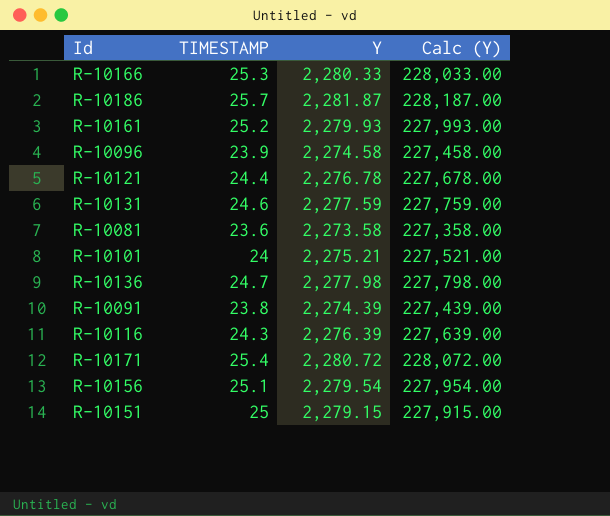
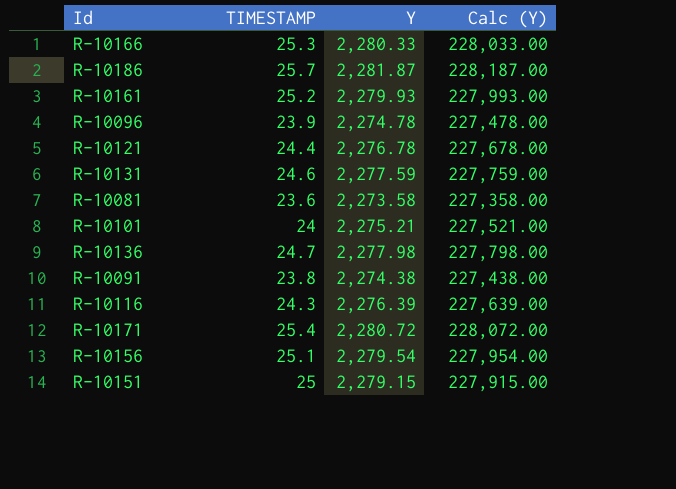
R-10096 | Y: 2,274.58 -> 2,274.78
R-10096 | Calc (Y): 227,458.00 -> 227,478.00
R-10091 | Y: 2,274.39 -> 2,274.38
R-10091 | Calc (Y): 227,439.00 -> 227,438.00

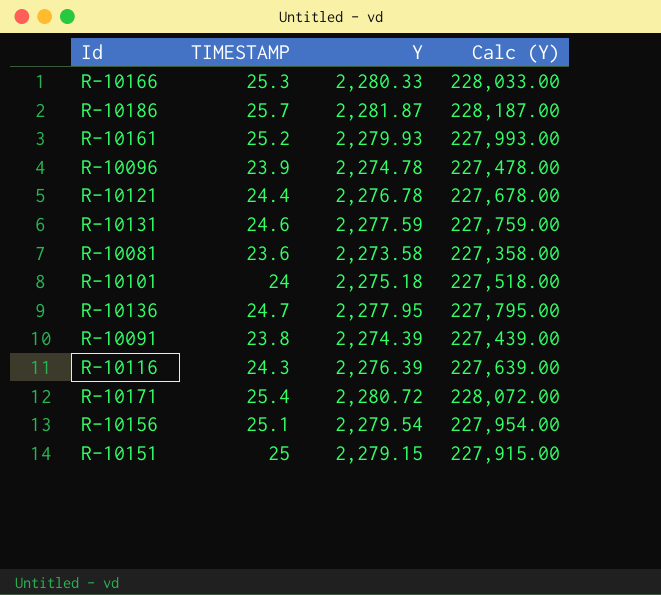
R-10101 | Y: 2,275.21 -> 2,275.18
R-10101 | Calc (Y): 227,521.00 -> 227,518.00
R-10136 | Y: 2,277.98 -> 2,277.95
R-10136 | Calc (Y): 227,798.00 -> 227,795.00
R-10091 | Y: 2,274.38 -> 2,274.39
R-10091 | Calc (Y): 227,438.00 -> 227,439.00

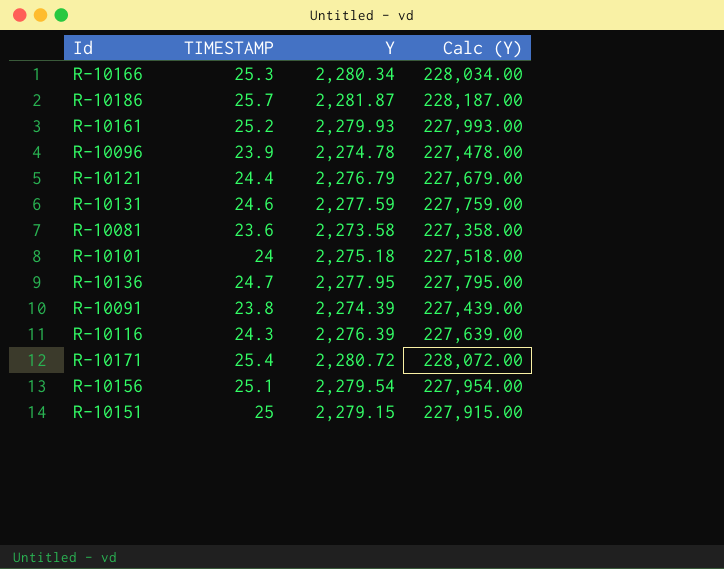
R-10166 | Y: 2,280.33 -> 2,280.34
R-10166 | Calc (Y): 228,033.00 -> 228,034.00
R-10121 | Y: 2,276.78 -> 2,276.79
R-10121 | Calc (Y): 227,678.00 -> 227,679.00

